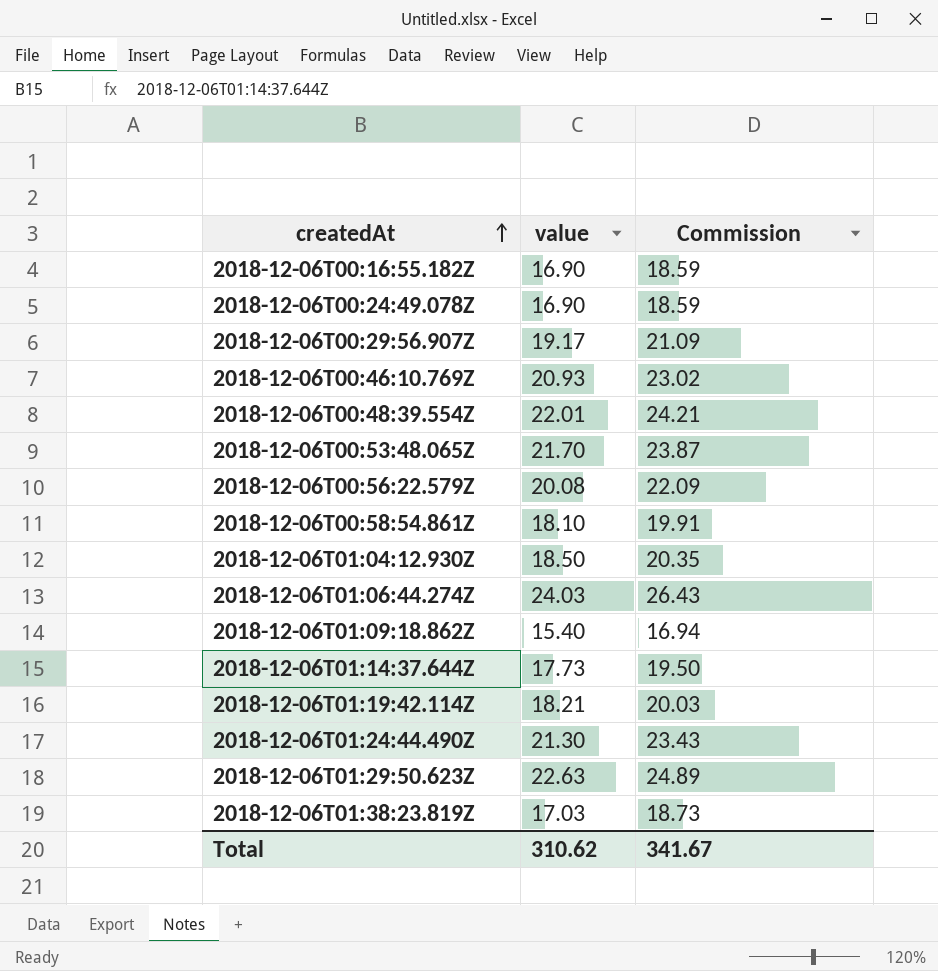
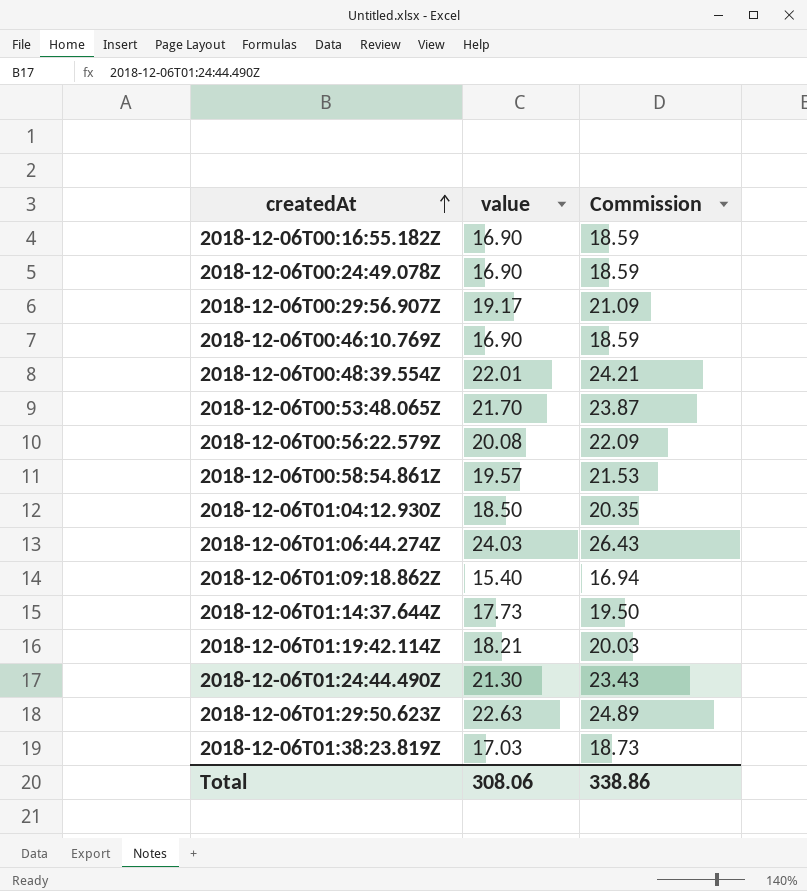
2018-12-06T00:46:10.769Z | value: 20.93 -> 16.90
2018-12-06T00:46:10.769Z | Commission: 23.02 -> 18.59
2018-12-06T00:58:54.861Z | value: 18.10 -> 19.57
2018-12-06T00:58:54.861Z | Commission: 19.91 -> 21.53
Total | value: 310.62 -> 308.06
Total | Commission: 341.67 -> 338.86

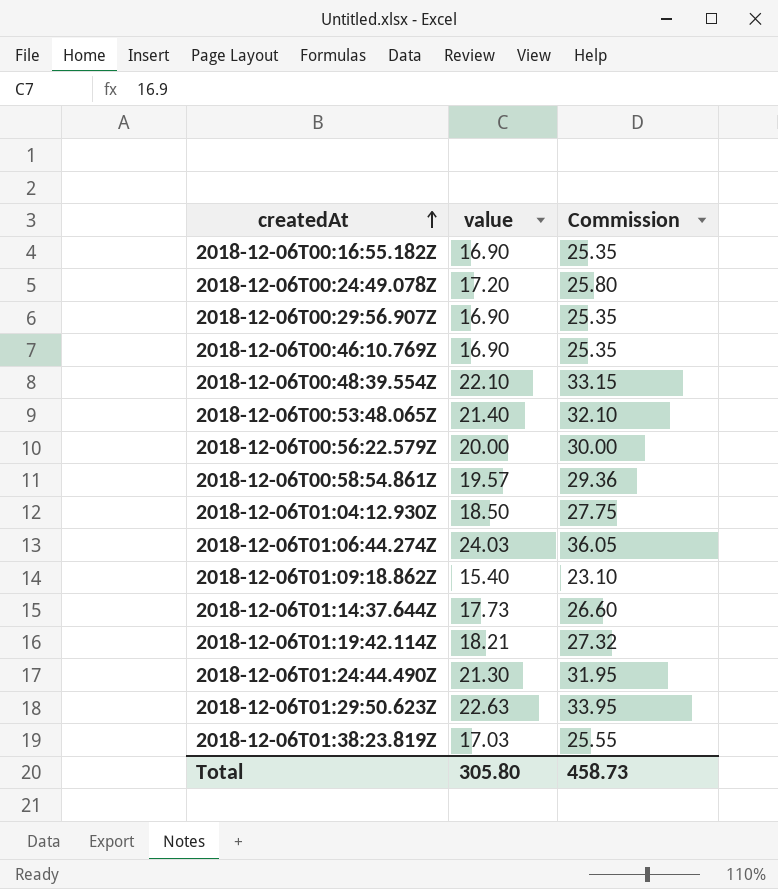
column Commission | formula: [value] * 1.1 -> [value] * 1.5
2018-12-06T00:24:49.078Z | value: 16.90 -> 17.20
2018-12-06T00:29:56.907Z | value: 19.17 -> 16.90
2018-12-06T00:48:39.554Z | value: 22.01 -> 22.10
2018-12-06T00:53:48.065Z | value: 21.70 -> 21.40
2018-12-06T00:56:22.579Z | value: 20.08 -> 20.00
Total | value: 308.06 -> 305.80
Total | Commission: 338.86 -> 458.73

